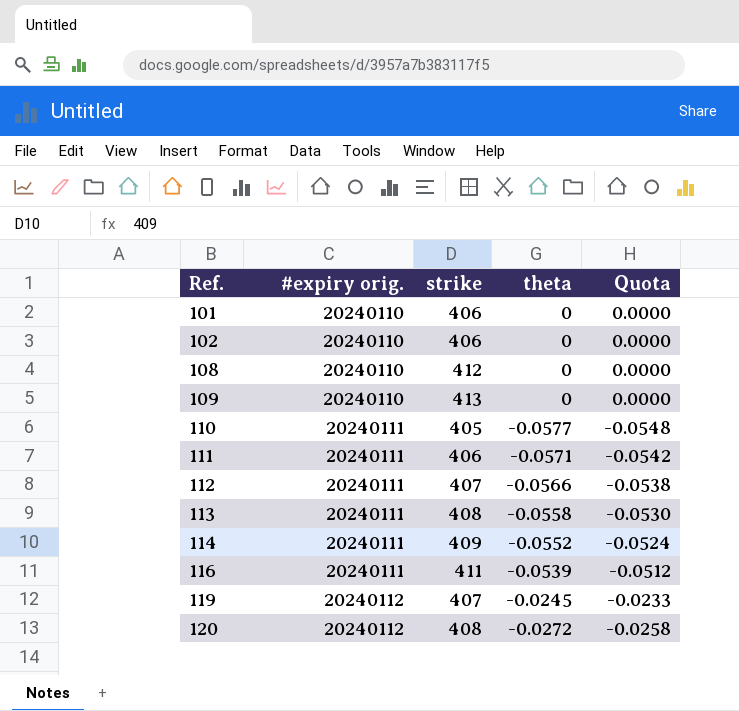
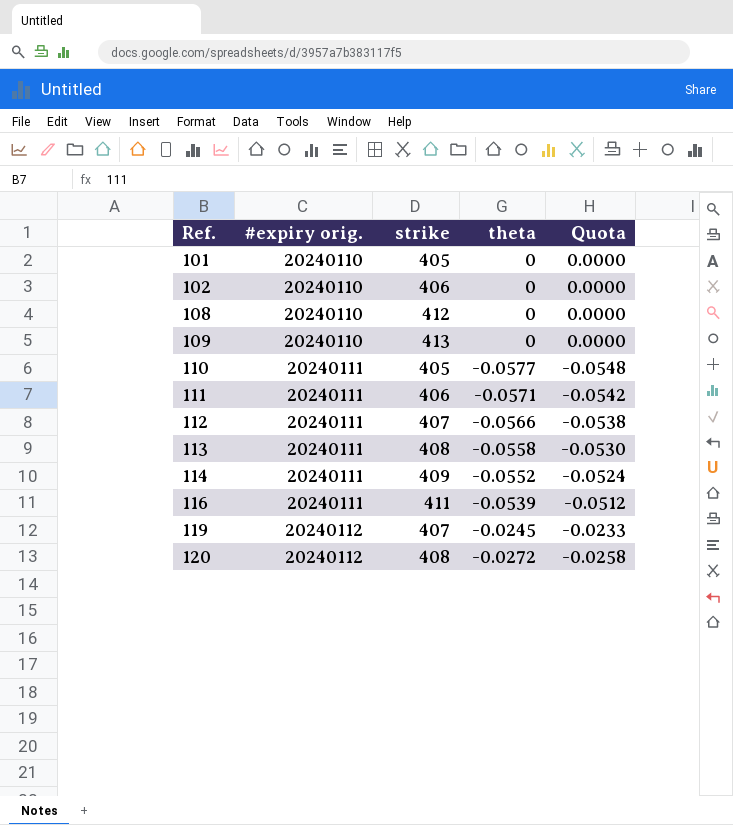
101 | strike: 406 -> 405

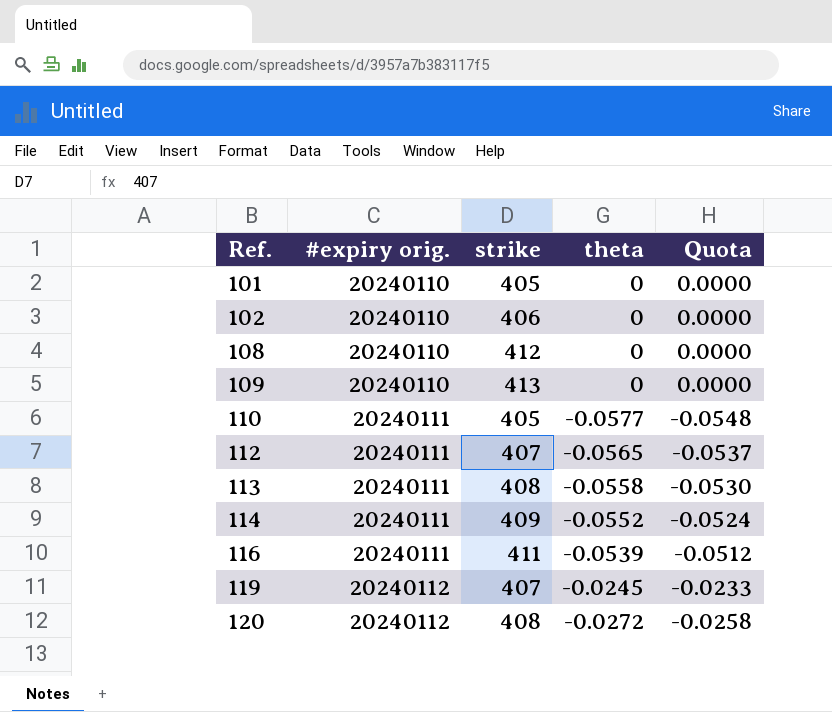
row 111: 20240111 | 406 | -0.0571 | -0.0542 -> none
112 | theta: -0.0566 -> -0.0565
112 | Quota: -0.0538 -> -0.0537

